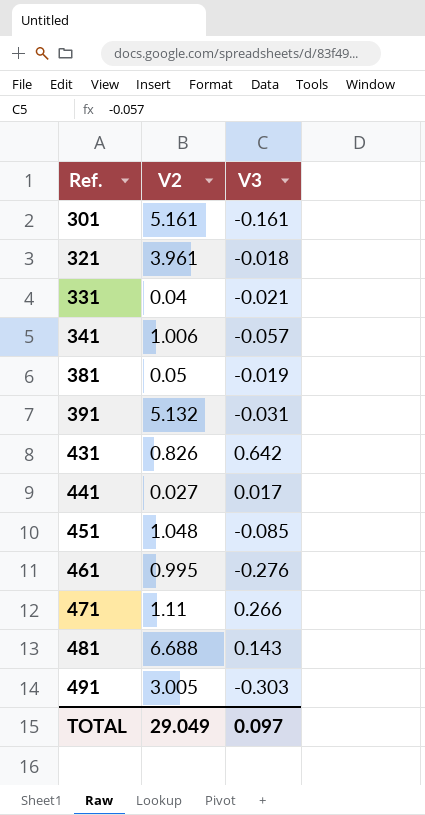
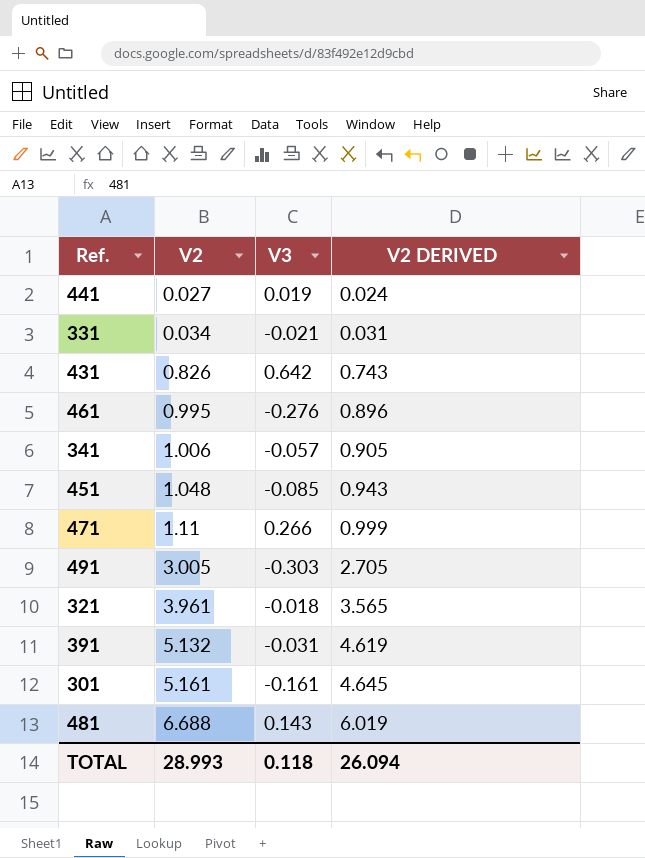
row order: Ref. ascending -> V2 ascending
column V2 DERIVED | formula: none -> [V2] * 0.9
row 381: 0.05 | -0.019 -> none
441 | V3: 0.017 -> 0.019
331 | V2: 0.04 -> 0.034
TOTAL | V2: 29.049 -> 28.993
TOTAL | V3: 0.097 -> 0.118

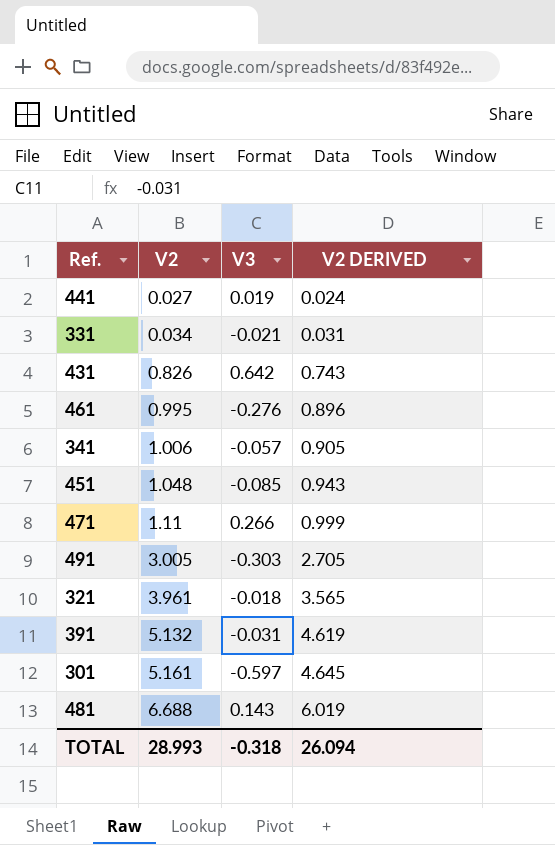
301 | V3: -0.161 -> -0.597
TOTAL | V3: 0.118 -> -0.318

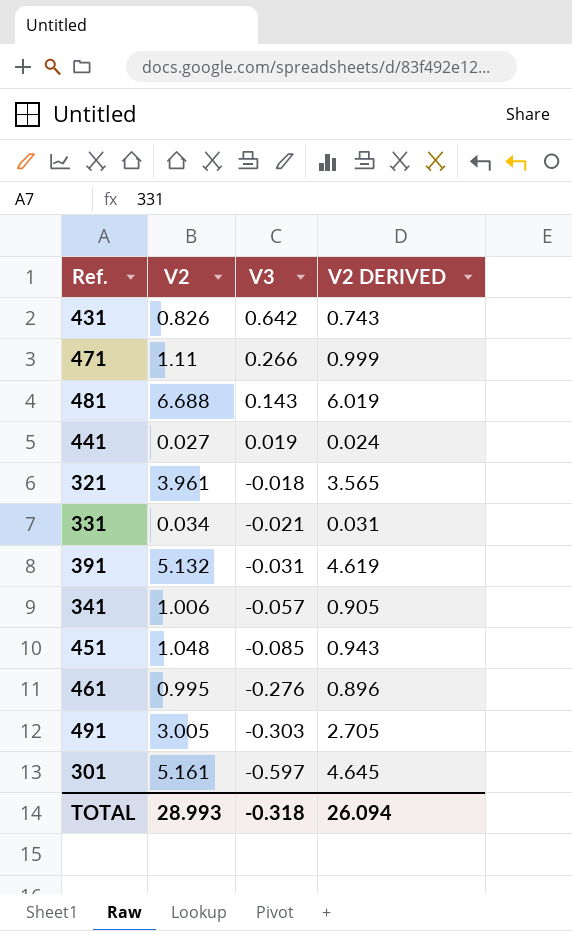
row order: V2 ascending -> V3 descending

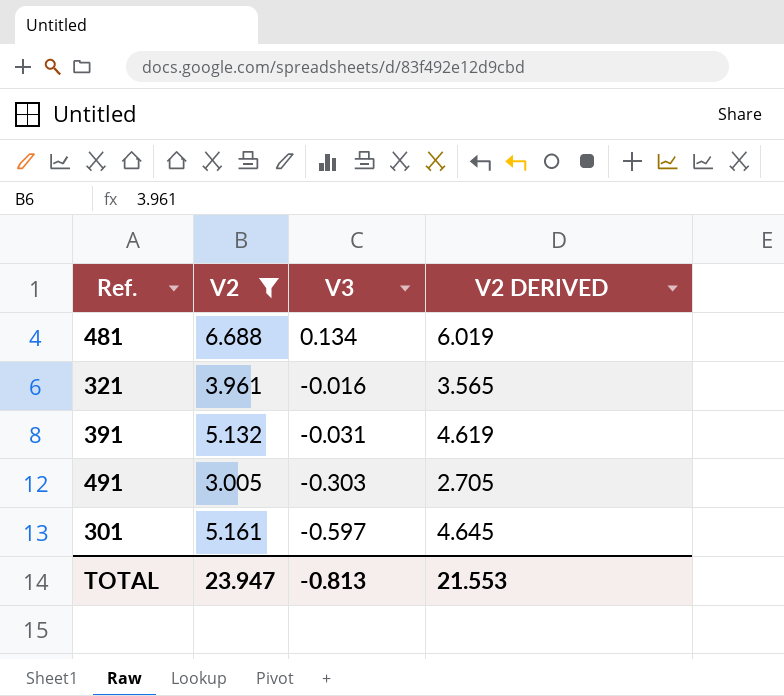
filter: none -> V2 >= 3.005
481 | V3: 0.143 -> 0.134
321 | V3: -0.018 -> -0.016
TOTAL | V2: 28.993 -> 23.947
TOTAL | V3: -0.318 -> -0.813
TOTAL | V2 DERIVED: 26.094 -> 21.553

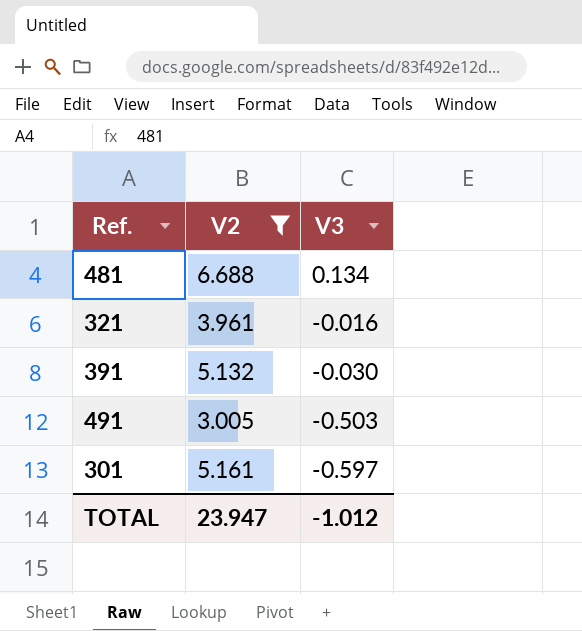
column V2 DERIVED | formula: [V2] * 0.9 -> none
391 | V3: -0.031 -> -0.030
491 | V3: -0.303 -> -0.503
TOTAL | V3: -0.813 -> -1.012

